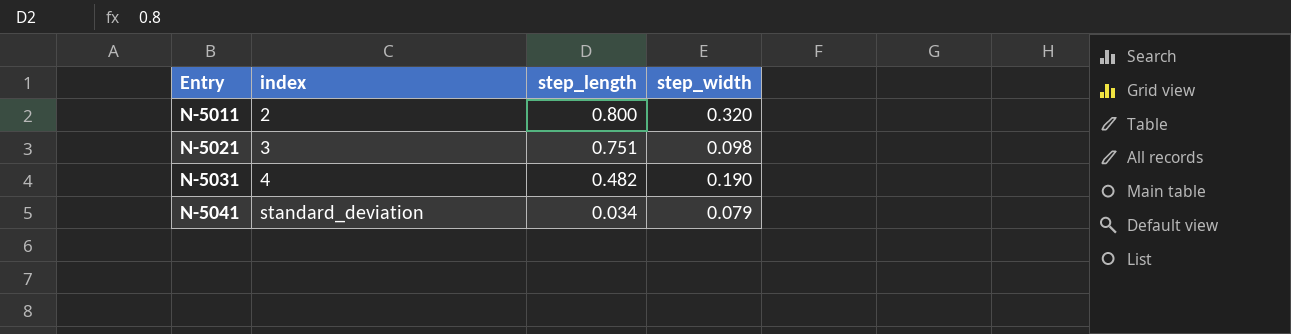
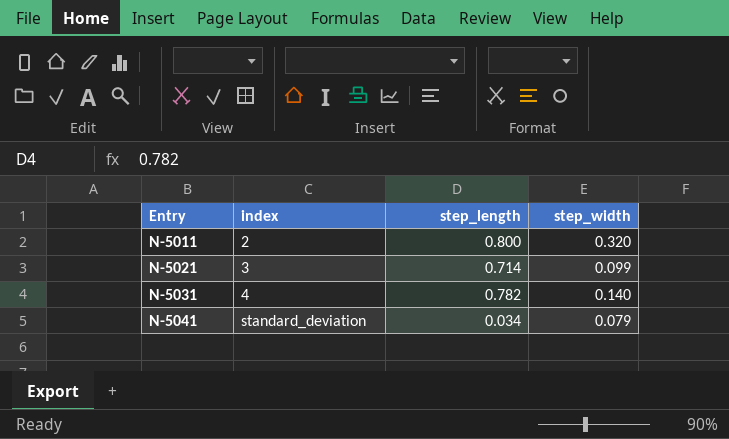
N-5021 | step_length: 0.751 -> 0.714
N-5021 | step_width: 0.098 -> 0.099
N-5031 | step_length: 0.482 -> 0.782
N-5031 | step_width: 0.190 -> 0.140

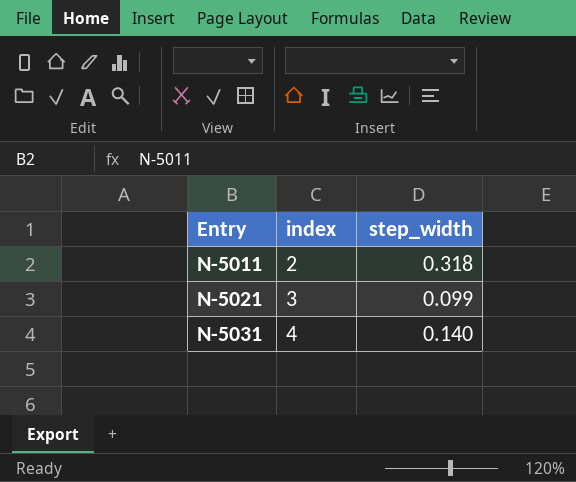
column step_length | position: 3 -> none
row N-5041: standard_deviation | 0.034 | 0.079 -> none
N-5011 | step_width: 0.320 -> 0.318

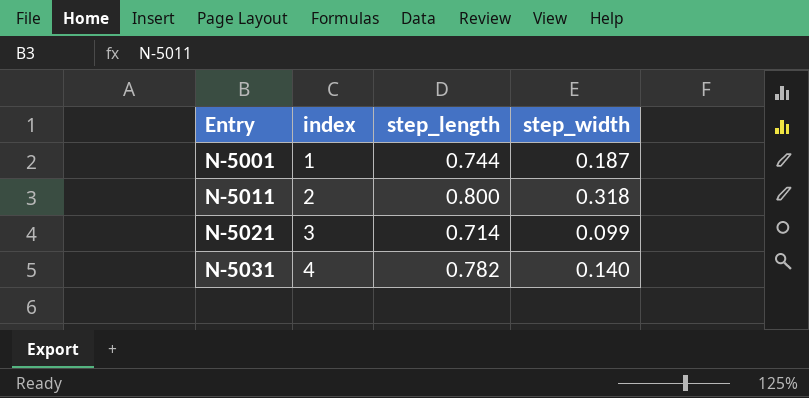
column step_length | position: none -> 3
row N-5001: none -> 1 | 0.744 | 0.187

